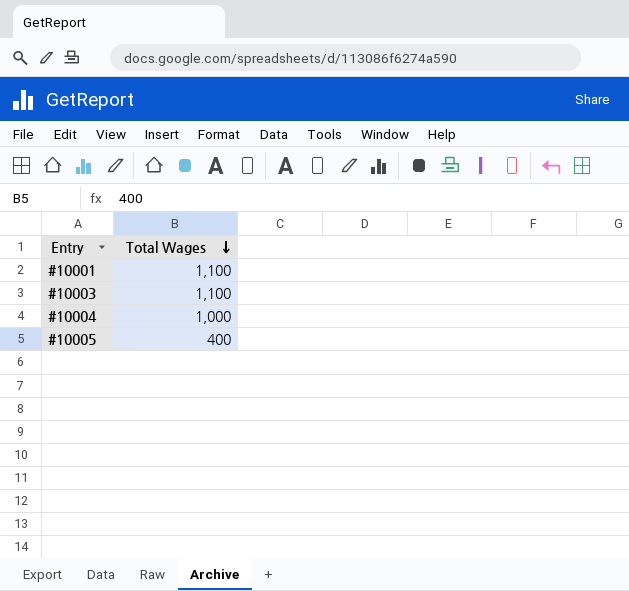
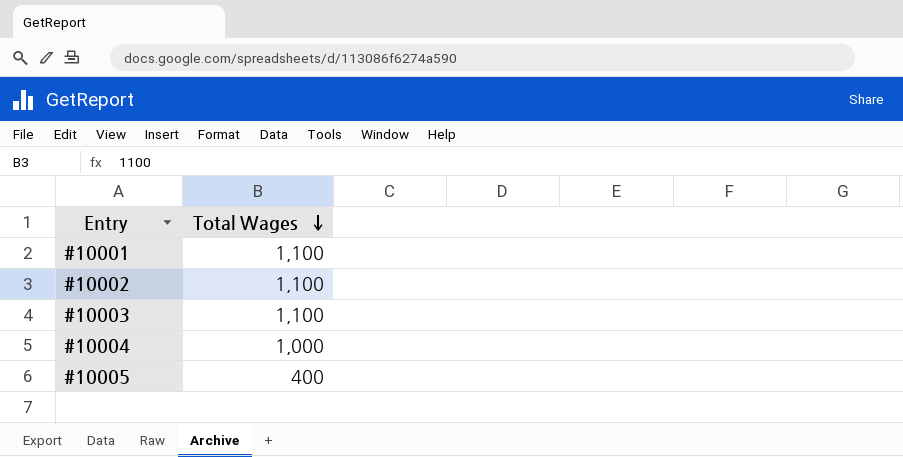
row #10002: none -> 1,100

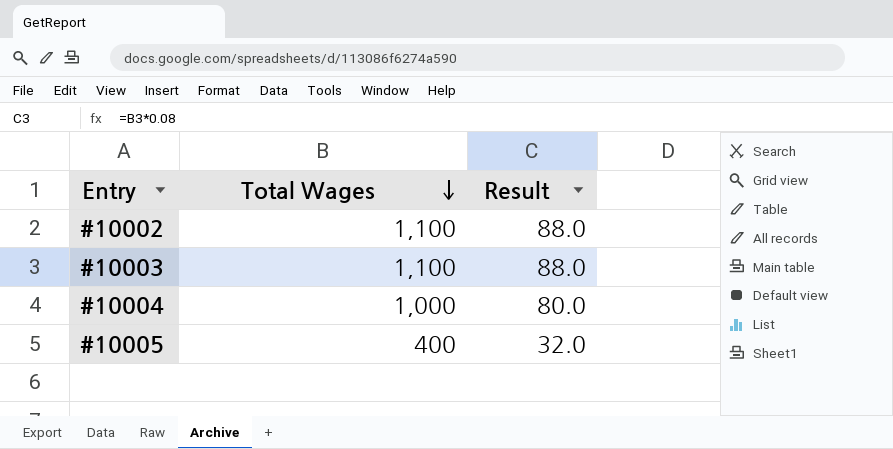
column Result | formula: none -> [Total Wages] * 0.08
row #10001: 1,100 -> none

